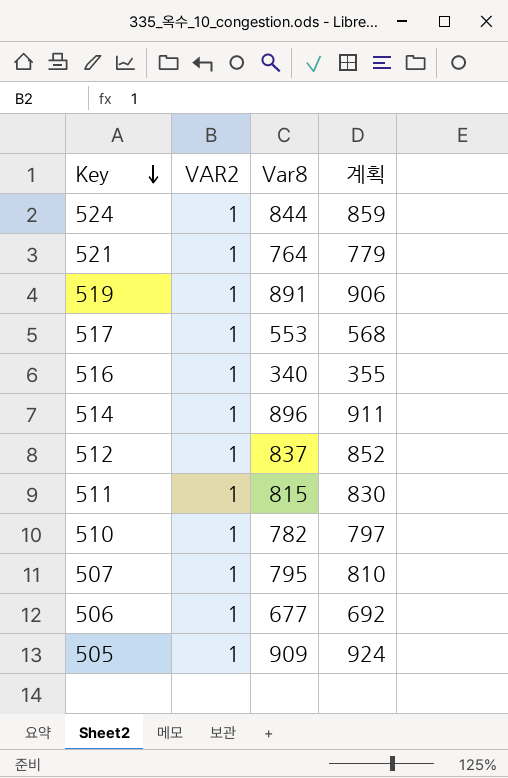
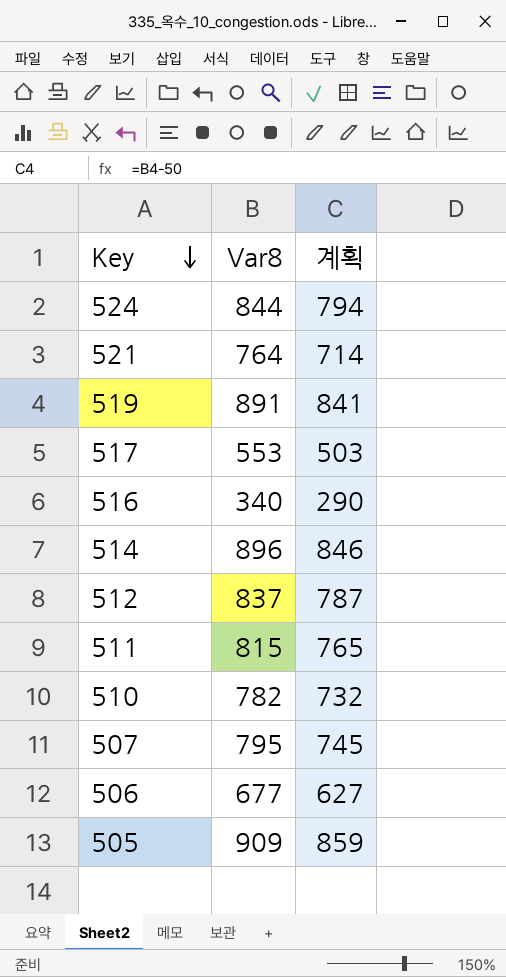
column VAR2 | position: 2 -> none
column 계획 | formula: [Var8] + 15 -> [Var8] - 50

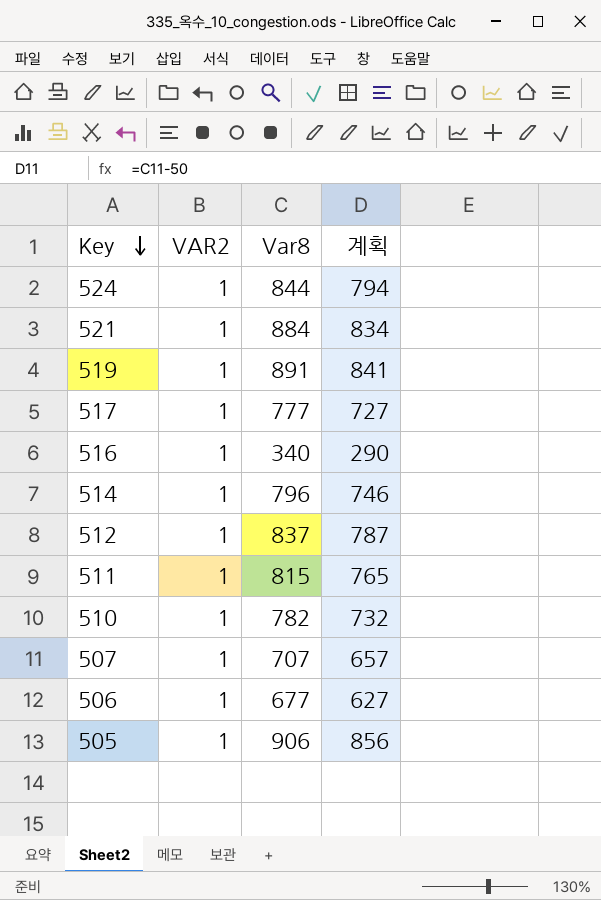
column VAR2 | position: none -> 2
521 | Var8: 764 -> 884
521 | 계획: 714 -> 834
517 | Var8: 553 -> 777
517 | 계획: 503 -> 727
514 | Var8: 896 -> 796
514 | 계획: 846 -> 746
507 | Var8: 795 -> 707
507 | 계획: 745 -> 657
505 | Var8: 909 -> 906
505 | 계획: 859 -> 856

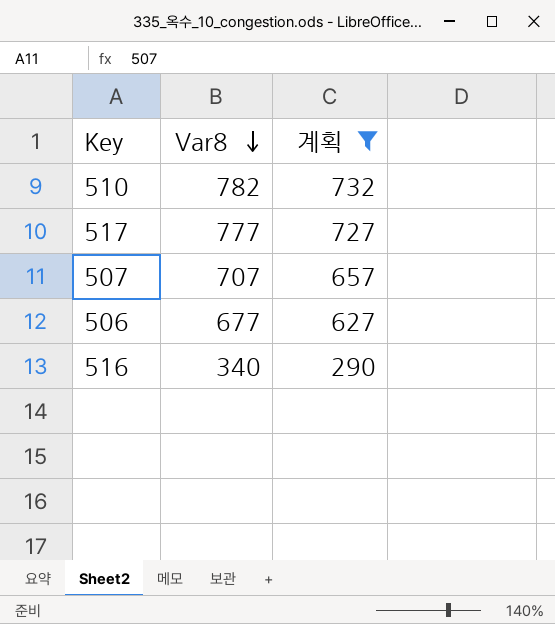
filter: none -> 계획 <= 732
row order: Key descending -> Var8 descending
column VAR2 | position: 2 -> none

